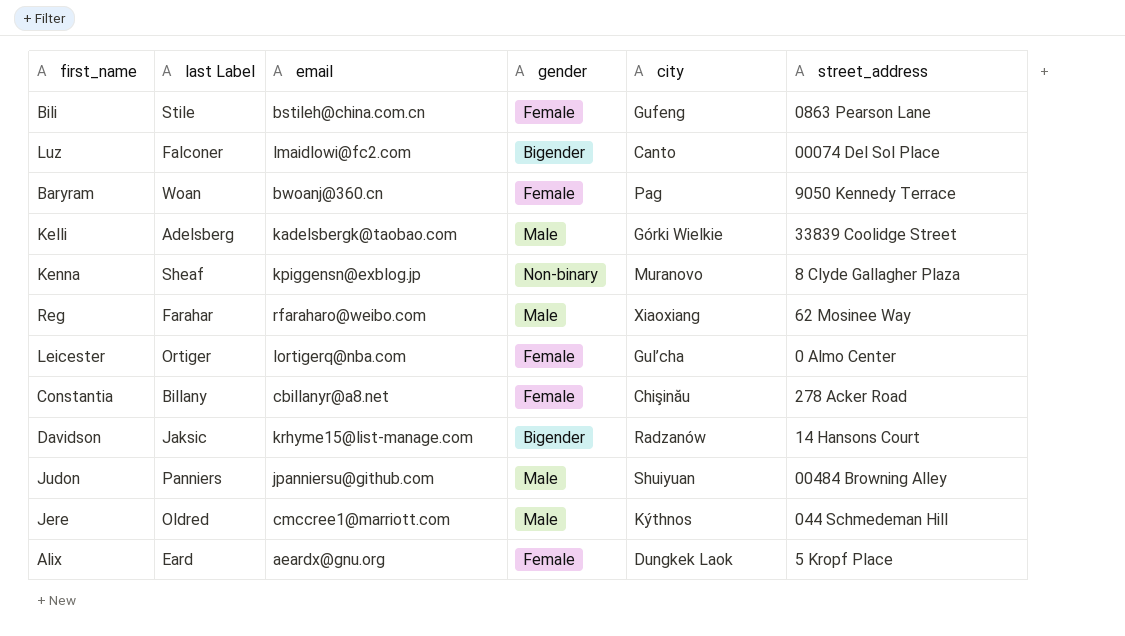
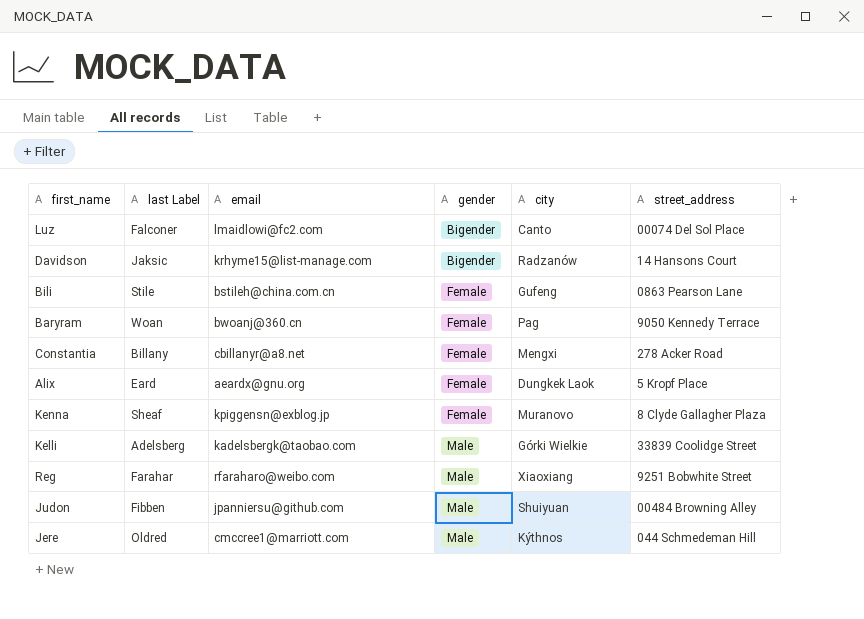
row order: none -> gender ascending
row Leicester: Ortiger | lortigerq@nba.com | Female | Gul’cha | 0 Almo Center -> none
Constantia | city: Chişinău -> Mengxi
Kenna | gender: Non-binary -> Female
Reg | street_address: 62 Mosinee Way -> 9251 Bobwhite Street
Judon | last Label: Panniers -> Fibben

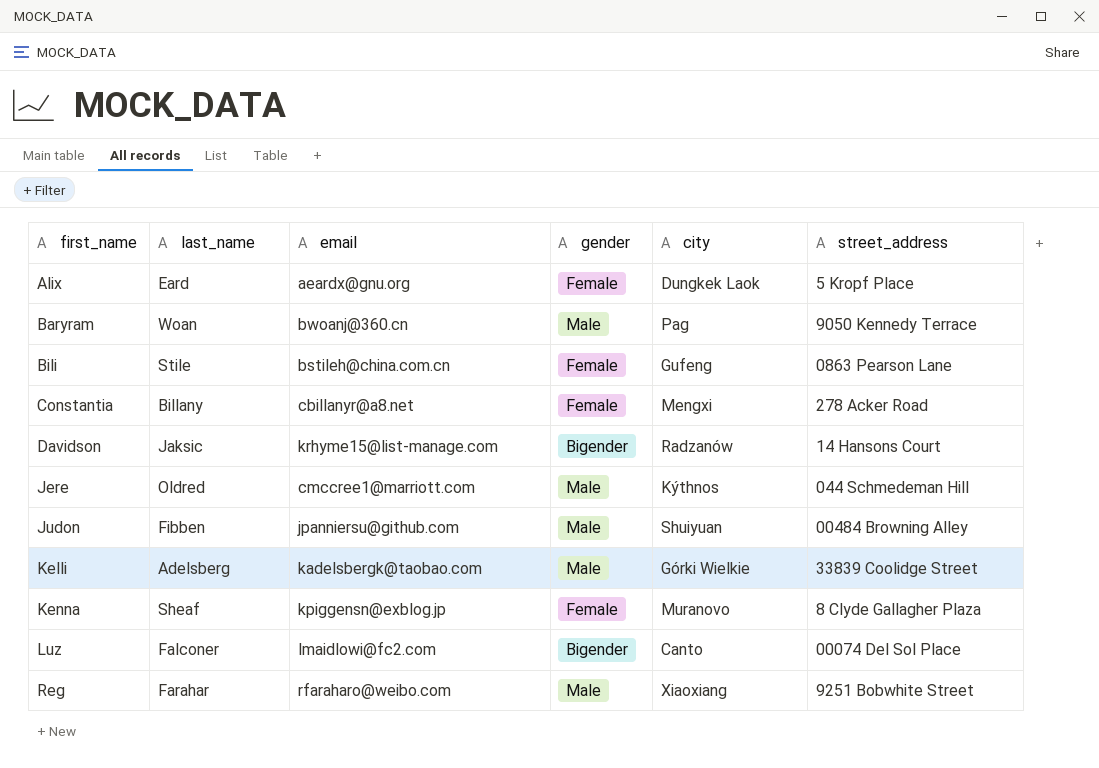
row order: gender ascending -> first_name ascending
column name: last Label -> last_name
Baryram | gender: Female -> Male

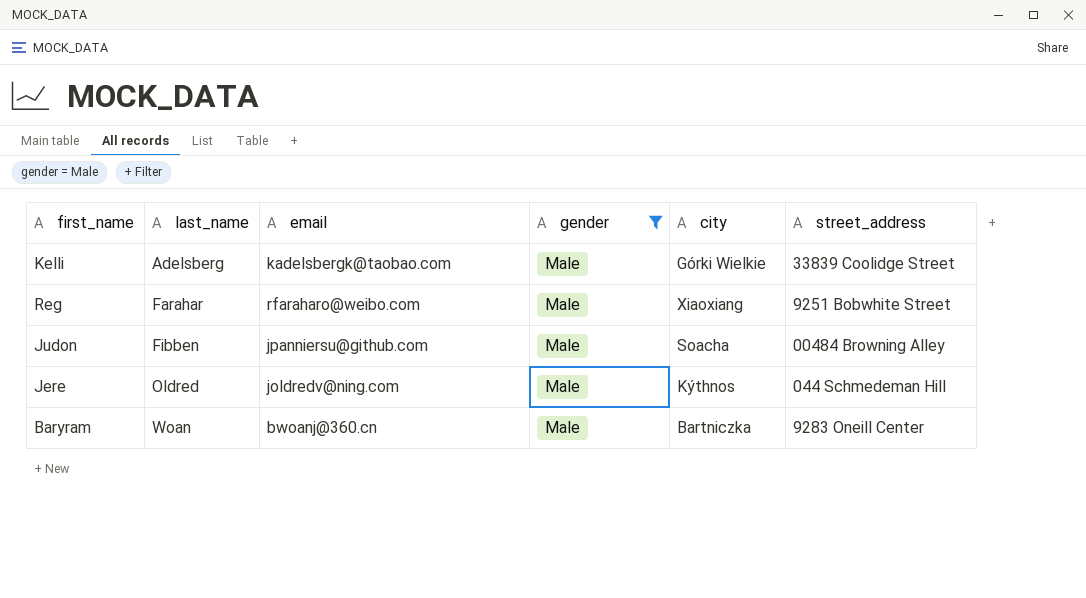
filter: none -> gender = Male
row order: first_name ascending -> last_name ascending
Judon | city: Shuiyuan -> Soacha
Jere | email: cmccree1@marriott.com -> joldredv@ning.com
Baryram | city: Pag -> Bartniczka
Baryram | street_address: 9050 Kennedy Terrace -> 9283 Oneill Center

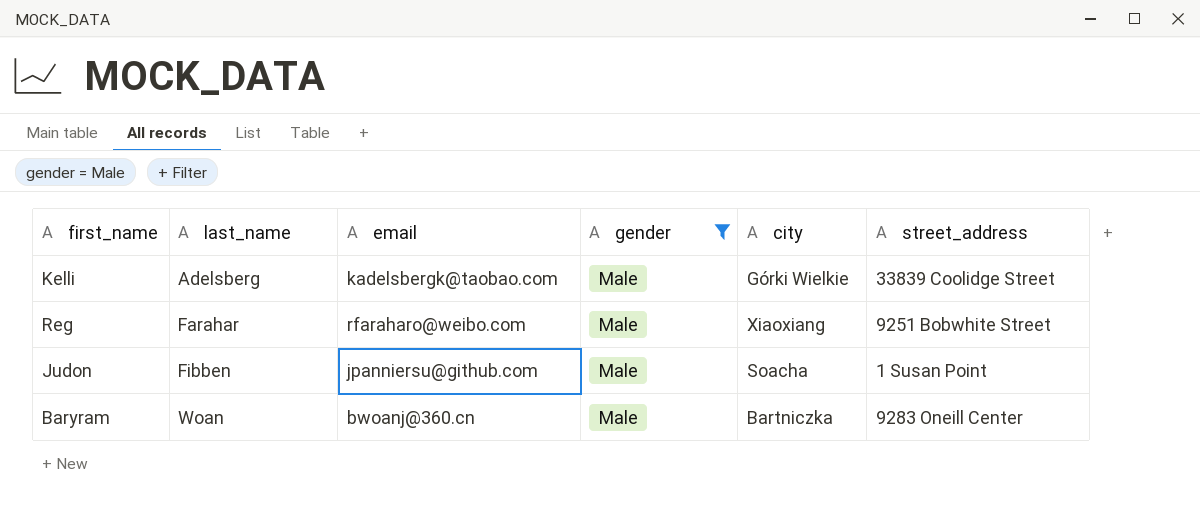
row Jere: Oldred | joldredv@ning.com | Male | Kýthnos | 044 Schmedeman Hill -> none
Judon | street_address: 00484 Browning Alley -> 1 Susan Point

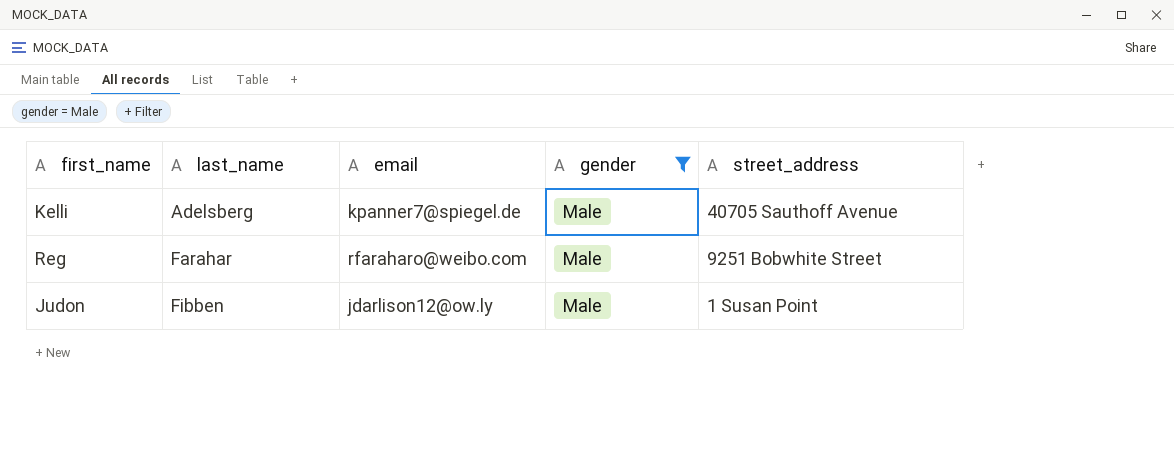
column city | position: 5 -> none
row Baryram: Woan | bwoanj@360.cn | Male | Bartniczka | 9283 Oneill Center -> none
Kelli | email: kadelsbergk@taobao.com -> kpanner7@spiegel.de
Kelli | street_address: 33839 Coolidge Street -> 40705 Sauthoff Avenue
Judon | email: jpanniersu@github.com -> jdarlison12@ow.ly

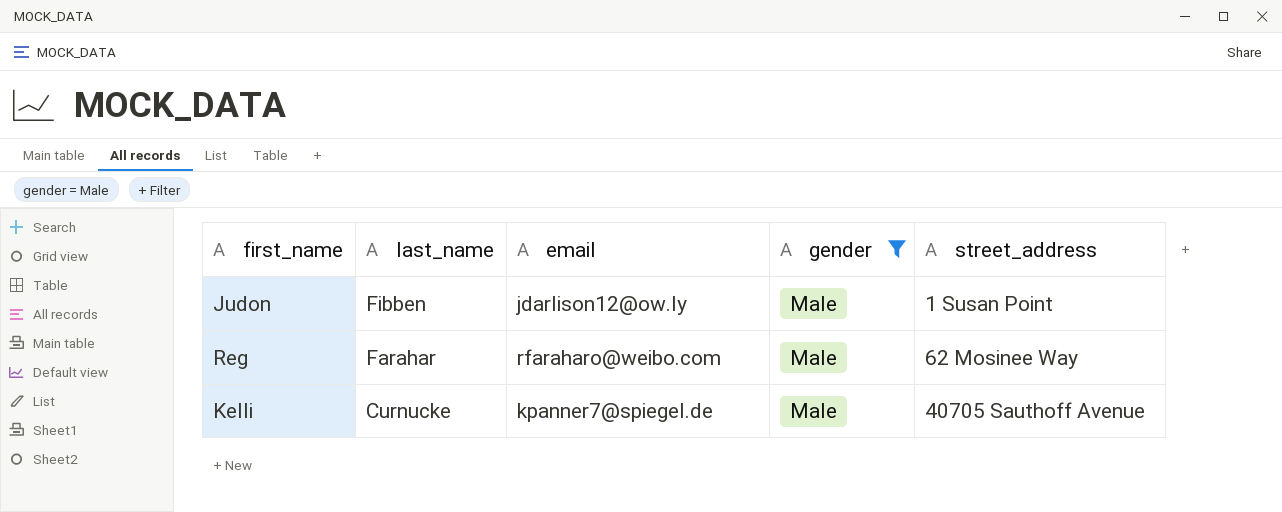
row order: last_name ascending -> last_name descending
Reg | street_address: 9251 Bobwhite Street -> 62 Mosinee Way
Kelli | last_name: Adelsberg -> Curnucke

